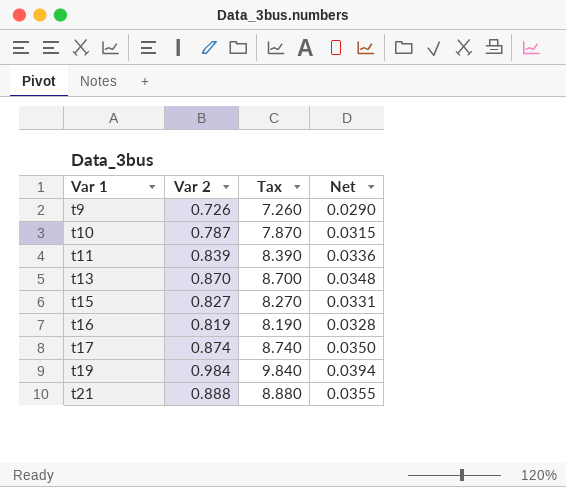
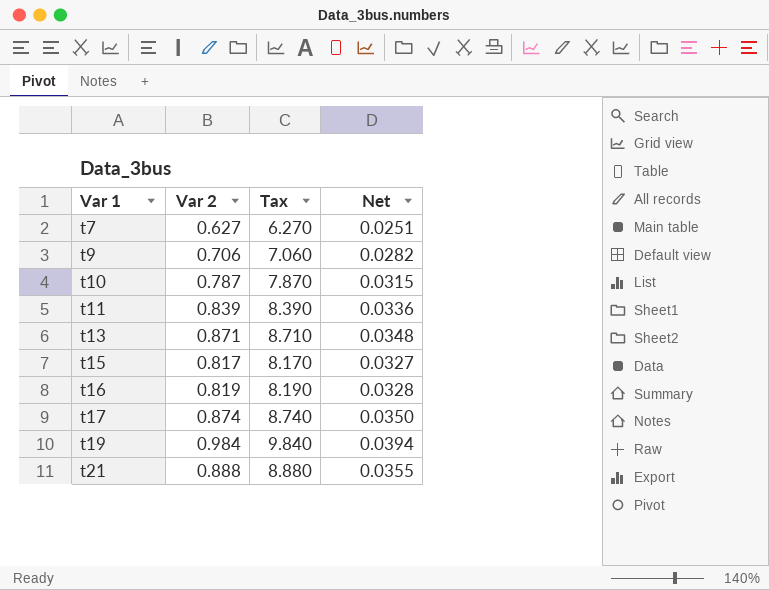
row t7: none -> 0.627 | 6.270 | 0.0251
t9 | Var 2: 0.726 -> 0.706
t9 | Tax: 7.260 -> 7.060
t9 | Net: 0.0290 -> 0.0282
t13 | Var 2: 0.870 -> 0.871
t13 | Tax: 8.700 -> 8.710
t15 | Var 2: 0.827 -> 0.817
t15 | Tax: 8.270 -> 8.170
t15 | Net: 0.0331 -> 0.0327

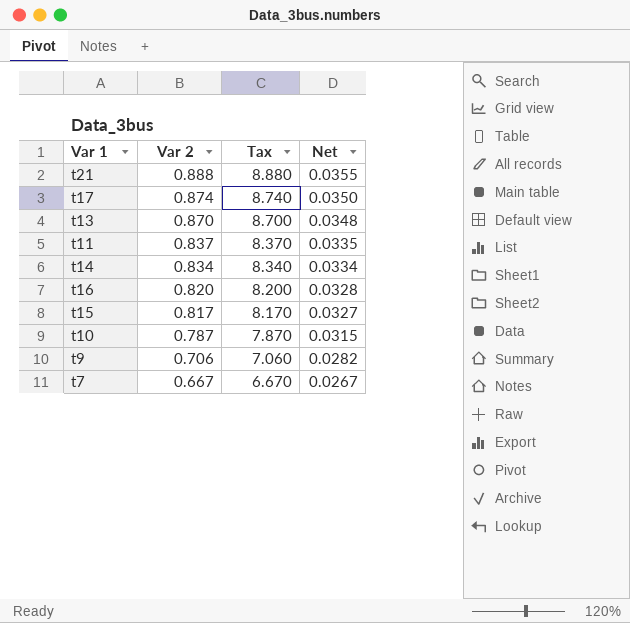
row order: Var 1 ascending -> Var 2 descending
row t19: 0.984 | 9.840 | 0.0394 -> none
t13 | Var 2: 0.871 -> 0.870
t13 | Tax: 8.710 -> 8.700
t11 | Var 2: 0.839 -> 0.837
t11 | Tax: 8.390 -> 8.370
t11 | Net: 0.0336 -> 0.0335
row t14: none -> 0.834 | 8.340 | 0.0334
t16 | Var 2: 0.819 -> 0.820
t16 | Tax: 8.190 -> 8.200
t7 | Var 2: 0.627 -> 0.667
t7 | Tax: 6.270 -> 6.670
t7 | Net: 0.0251 -> 0.0267

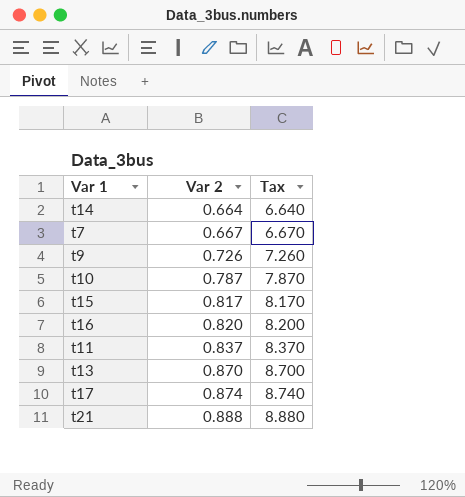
row order: Var 2 descending -> Var 2 ascending
column Net | formula: [Var 2] * 0.04 -> none
t14 | Var 2: 0.834 -> 0.664
t14 | Tax: 8.340 -> 6.640
t9 | Var 2: 0.706 -> 0.726
t9 | Tax: 7.060 -> 7.260

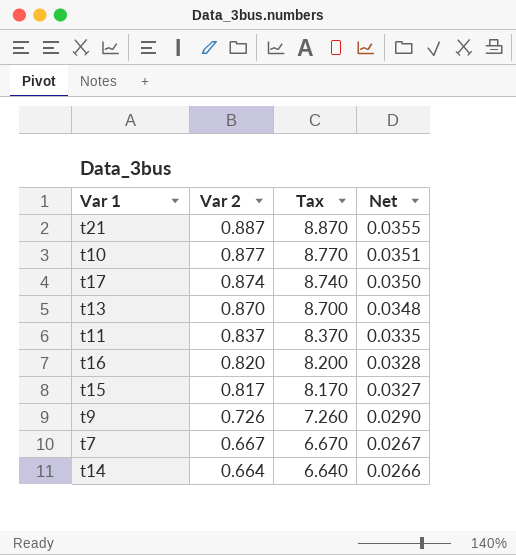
row order: Var 2 ascending -> Var 2 descending
column Net | formula: none -> [Var 2] * 0.04
t21 | Var 2: 0.888 -> 0.887
t21 | Tax: 8.880 -> 8.870
t10 | Var 2: 0.787 -> 0.877
t10 | Tax: 7.870 -> 8.770

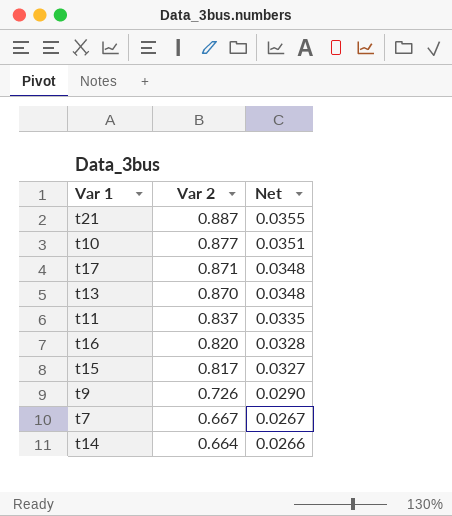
column Tax | formula: [Var 2] * 10 -> none
t17 | Var 2: 0.874 -> 0.871
t17 | Net: 0.0350 -> 0.0348

